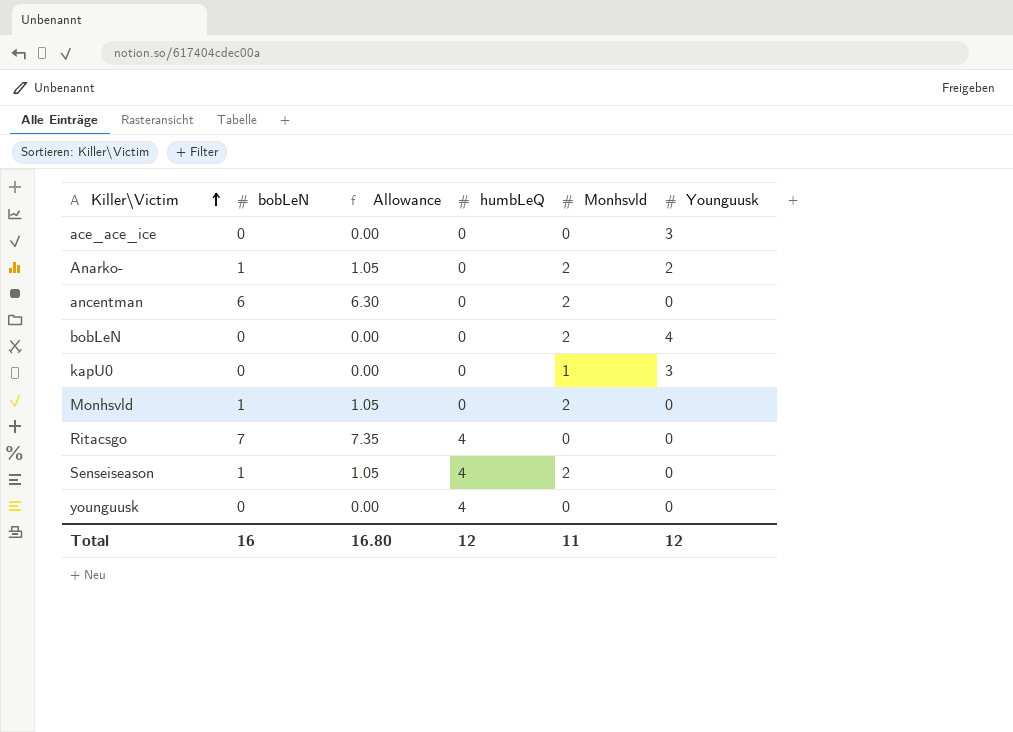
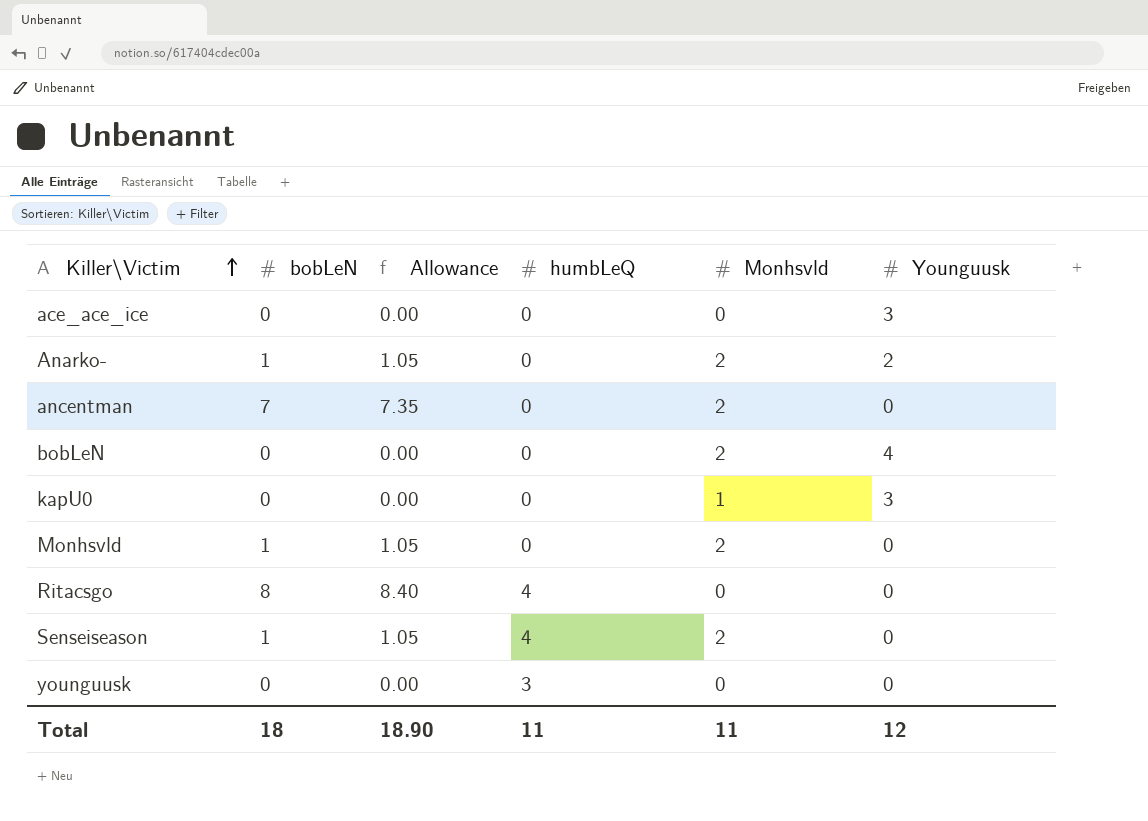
ancentman | bobLeN: 6 -> 7
ancentman | Allowance: 6.30 -> 7.35
Ritacsgo | bobLeN: 7 -> 8
Ritacsgo | Allowance: 7.35 -> 8.40
younguusk | humbLeQ: 4 -> 3
Total | bobLeN: 16 -> 18
Total | Allowance: 16.80 -> 18.90
Total | humbLeQ: 12 -> 11

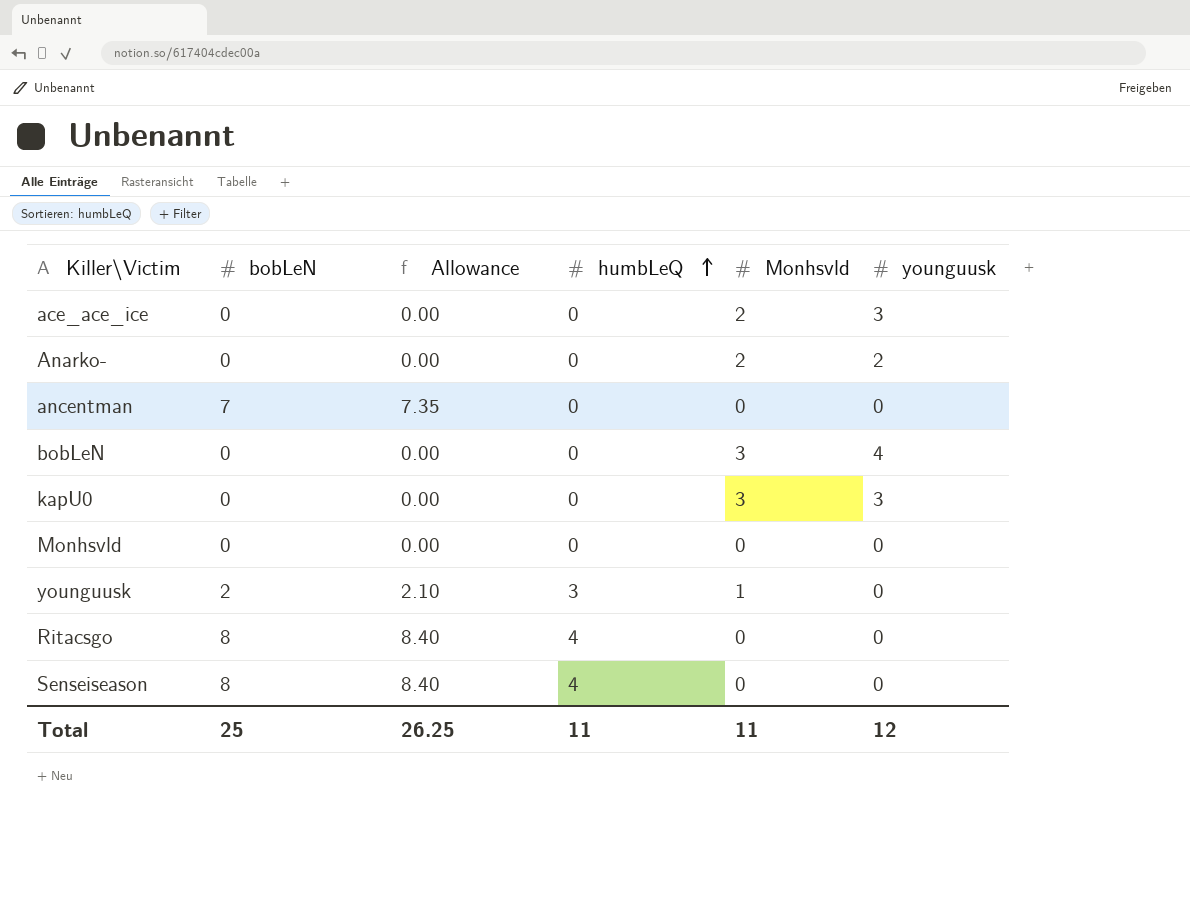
row order: Killer\Victim ascending -> humbLeQ ascending
column name: Younguusk -> younguusk
ace_ace_ice | Monhsvld: 0 -> 2
Anarko- | bobLeN: 1 -> 0
Anarko- | Allowance: 1.05 -> 0.00
ancentman | Monhsvld: 2 -> 0
bobLeN | Monhsvld: 2 -> 3
kapU0 | Monhsvld: 1 -> 3
Monhsvld | bobLeN: 1 -> 0
Monhsvld | Allowance: 1.05 -> 0.00
Monhsvld | Monhsvld: 2 -> 0
younguusk | bobLeN: 0 -> 2
younguusk | Allowance: 0.00 -> 2.10
younguusk | Monhsvld: 0 -> 1
Senseiseason | bobLeN: 1 -> 8
Senseiseason | Allowance: 1.05 -> 8.40
Senseiseason | Monhsvld: 2 -> 0
Total | bobLeN: 18 -> 25
Total | Allowance: 18.90 -> 26.25

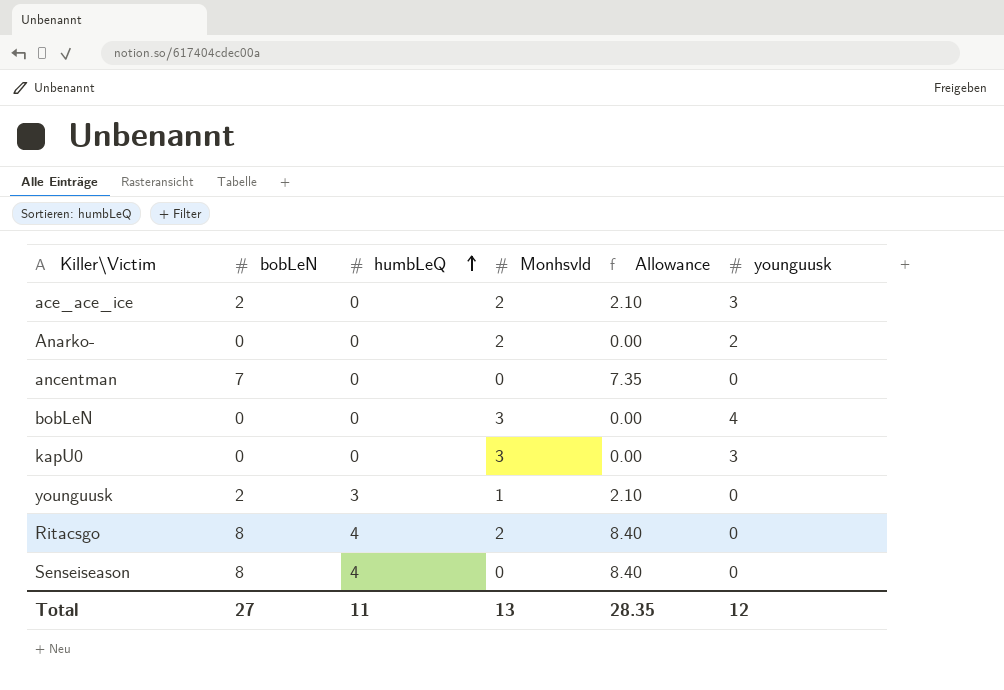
column Allowance | position: 3 -> 5
row Monhsvld: 0 | 0.00 | 0 | 0 | 0 -> none
ace_ace_ice | bobLeN: 0 -> 2
ace_ace_ice | Allowance: 0.00 -> 2.10
Ritacsgo | Monhsvld: 0 -> 2
Total | bobLeN: 25 -> 27
Total | Monhsvld: 11 -> 13
Total | Allowance: 26.25 -> 28.35

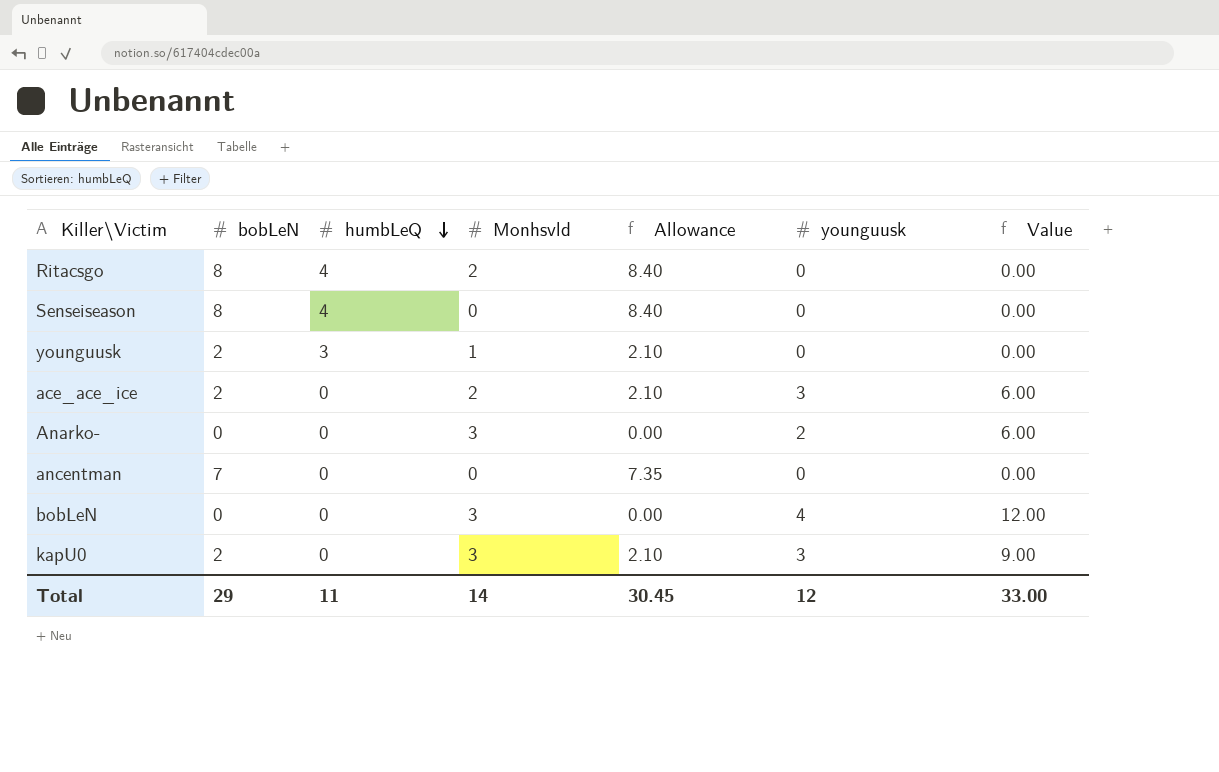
row order: humbLeQ ascending -> humbLeQ descending
column Value | formula: none -> [Monhsvld] * [younguusk]
Anarko- | Monhsvld: 2 -> 3
kapU0 | bobLeN: 0 -> 2
kapU0 | Allowance: 0.00 -> 2.10
Total | bobLeN: 27 -> 29
Total | Monhsvld: 13 -> 14
Total | Allowance: 28.35 -> 30.45

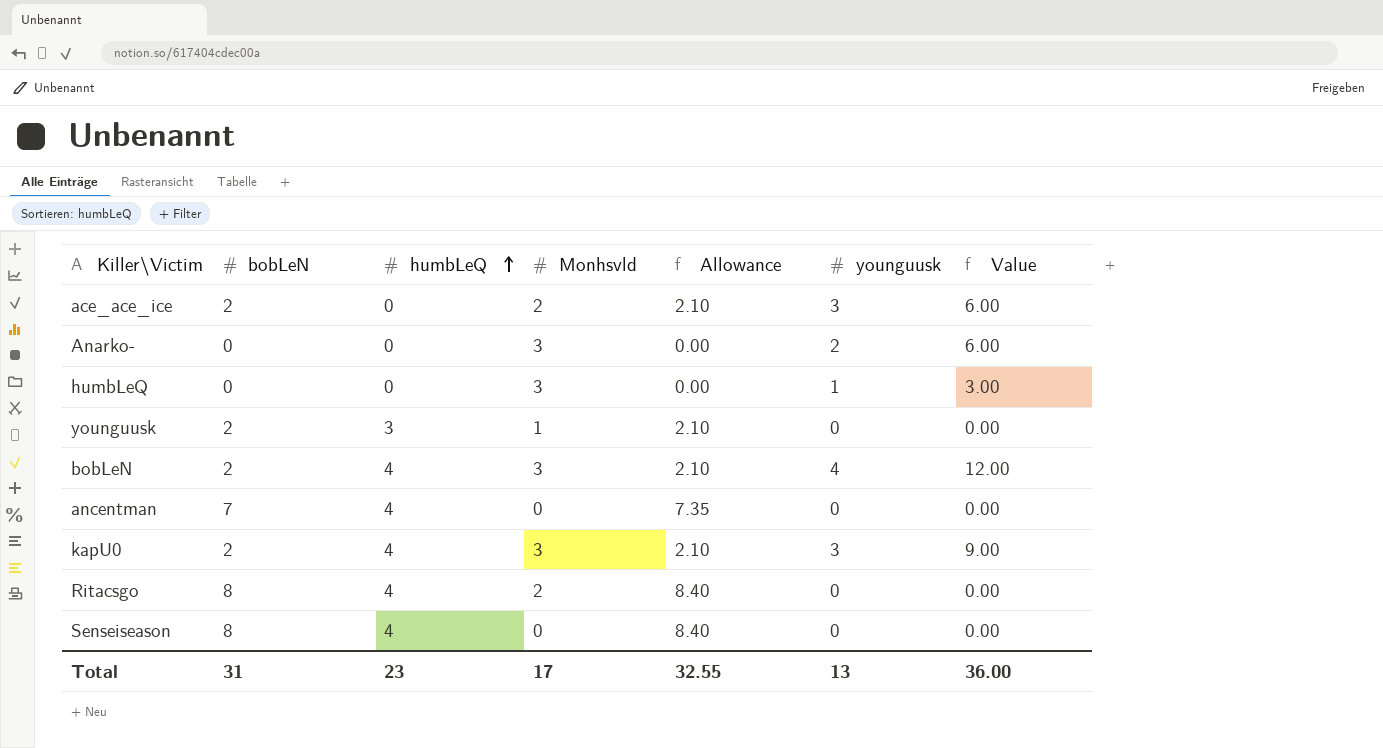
row order: humbLeQ descending -> humbLeQ ascending
row humbLeQ: none -> 0 | 0 | 3 | 0.00 | 1 | 3.00
bobLeN | bobLeN: 0 -> 2
bobLeN | humbLeQ: 0 -> 4
bobLeN | Allowance: 0.00 -> 2.10
ancentman | humbLeQ: 0 -> 4
kapU0 | humbLeQ: 0 -> 4
Total | bobLeN: 29 -> 31
Total | humbLeQ: 11 -> 23
Total | Monhsvld: 14 -> 17
Total | Allowance: 30.45 -> 32.55
Total | younguusk: 12 -> 13
Total | Value: 33.00 -> 36.00

